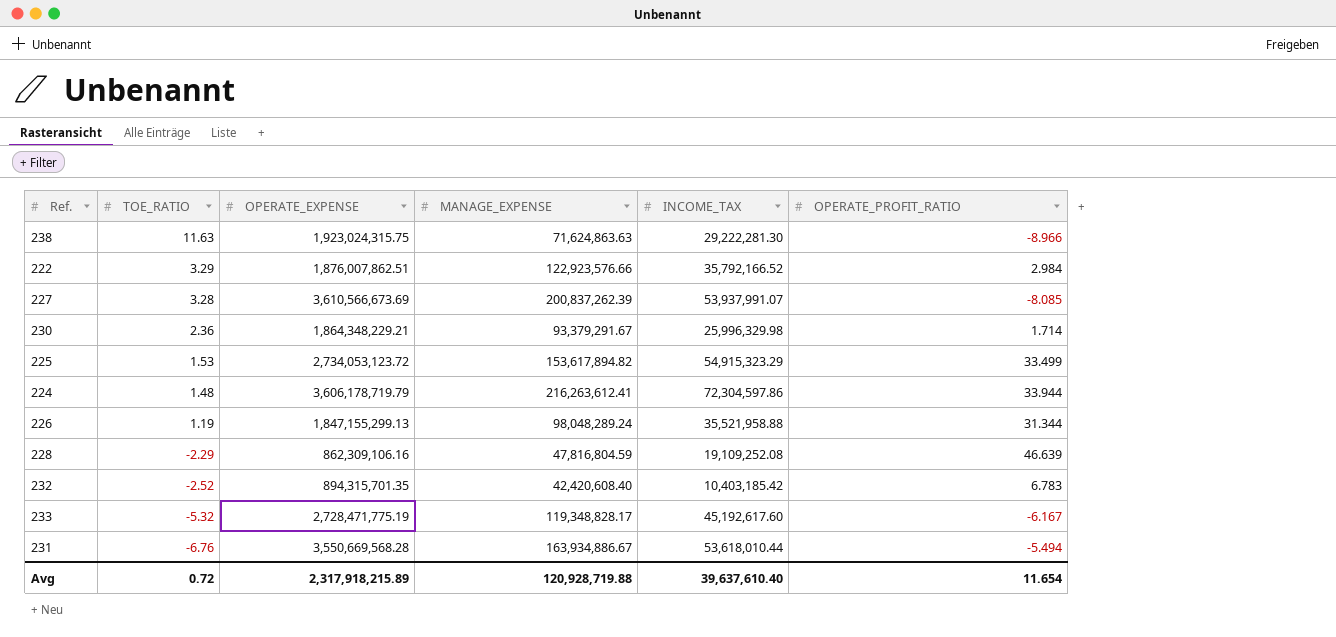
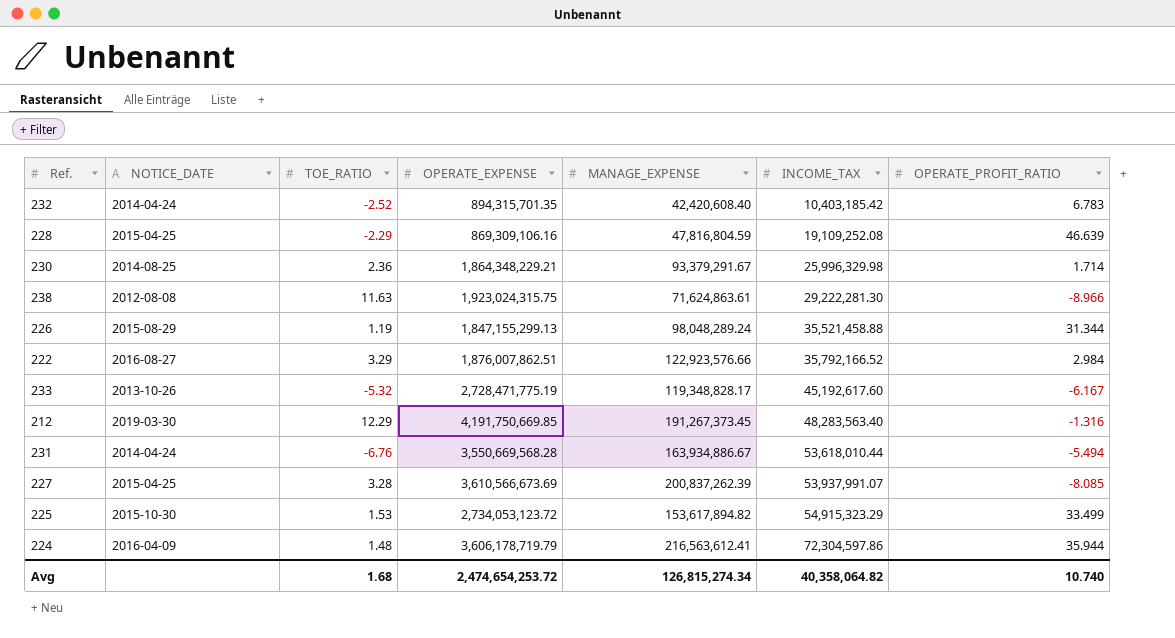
row order: TOE_RATIO descending -> INCOME_TAX ascending
column NOTICE_DATE | position: none -> 2
228 | OPERATE_EXPENSE: 862,309,106.16 -> 869,309,106.16
238 | MANAGE_EXPENSE: 71,624,863.63 -> 71,624,863.61
226 | INCOME_TAX: 35,521,958.88 -> 35,521,458.88
row 212: none -> 2019-03-30 | 12.29 | 4,191,750,669.85 | 191,267,373.45 | 48,283,563.40 | -1.316
224 | MANAGE_EXPENSE: 216,263,612.41 -> 216,563,612.41
224 | OPERATE_PROFIT_RATIO: 33.944 -> 35.944
Avg | TOE_RATIO: 0.72 -> 1.68
Avg | OPERATE_EXPENSE: 2,317,918,215.89 -> 2,474,654,253.72
Avg | MANAGE_EXPENSE: 120,928,719.88 -> 126,815,274.34
Avg | INCOME_TAX: 39,637,610.40 -> 40,358,064.82
Avg | OPERATE_PROFIT_RATIO: 11.654 -> 10.740

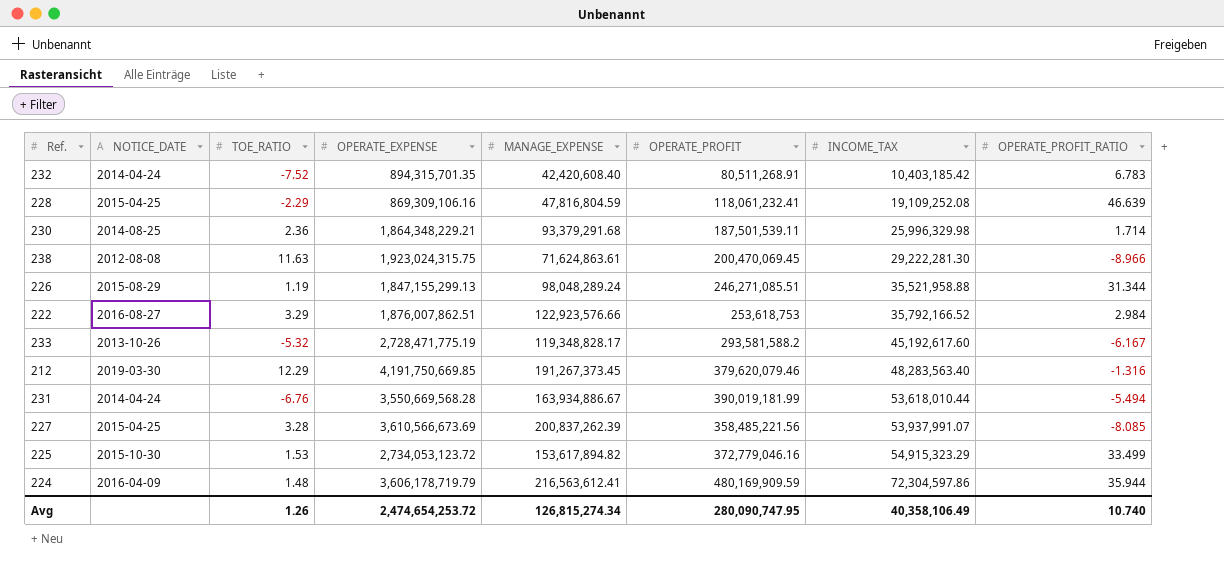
column OPERATE_PROFIT | position: none -> 6
232 | TOE_RATIO: -2.52 -> -7.52
230 | MANAGE_EXPENSE: 93,379,291.67 -> 93,379,291.68
226 | INCOME_TAX: 35,521,458.88 -> 35,521,958.88
Avg | TOE_RATIO: 1.68 -> 1.26
Avg | INCOME_TAX: 40,358,064.82 -> 40,358,106.49

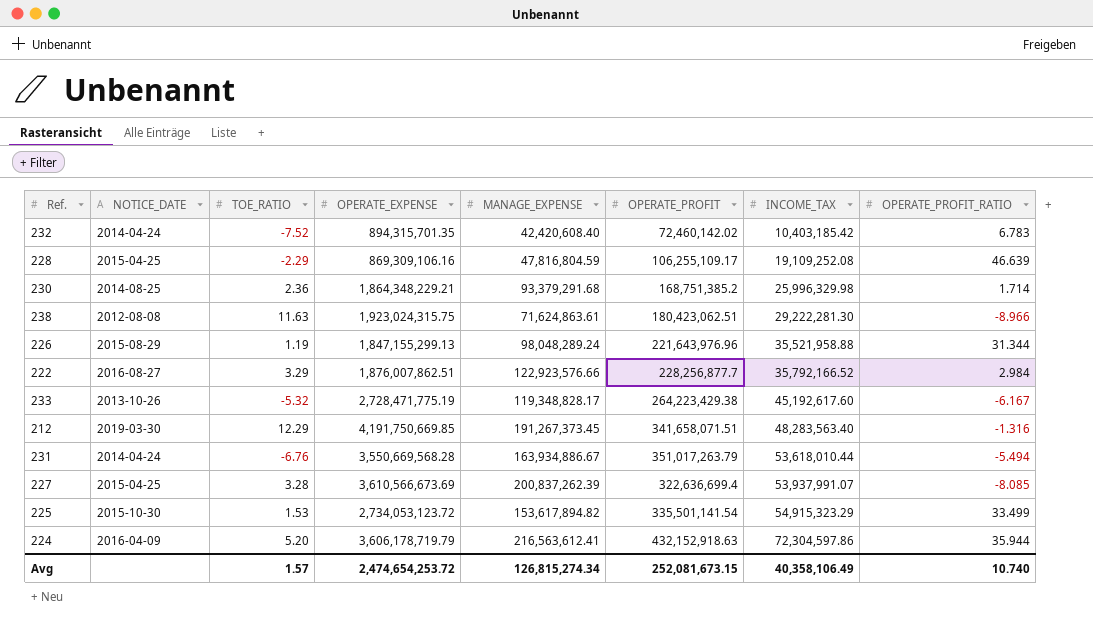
232 | OPERATE_PROFIT: 80,511,268.91 -> 72,460,142.02
228 | OPERATE_PROFIT: 118,061,232.41 -> 106,255,109.17
230 | OPERATE_PROFIT: 187,501,539.11 -> 168,751,385.2
238 | OPERATE_PROFIT: 200,470,069.45 -> 180,423,062.51
226 | OPERATE_PROFIT: 246,271,085.51 -> 221,643,976.96
222 | OPERATE_PROFIT: 253,618,753 -> 228,256,877.7
233 | OPERATE_PROFIT: 293,581,588.2 -> 264,223,429.38
212 | OPERATE_PROFIT: 379,620,079.46 -> 341,658,071.51
231 | OPERATE_PROFIT: 390,019,181.99 -> 351,017,263.79
227 | OPERATE_PROFIT: 358,485,221.56 -> 322,636,699.4
225 | OPERATE_PROFIT: 372,779,046.16 -> 335,501,141.54
224 | TOE_RATIO: 1.48 -> 5.20
224 | OPERATE_PROFIT: 480,169,909.59 -> 432,152,918.63
Avg | TOE_RATIO: 1.26 -> 1.57
Avg | OPERATE_PROFIT: 280,090,747.95 -> 252,081,673.15

